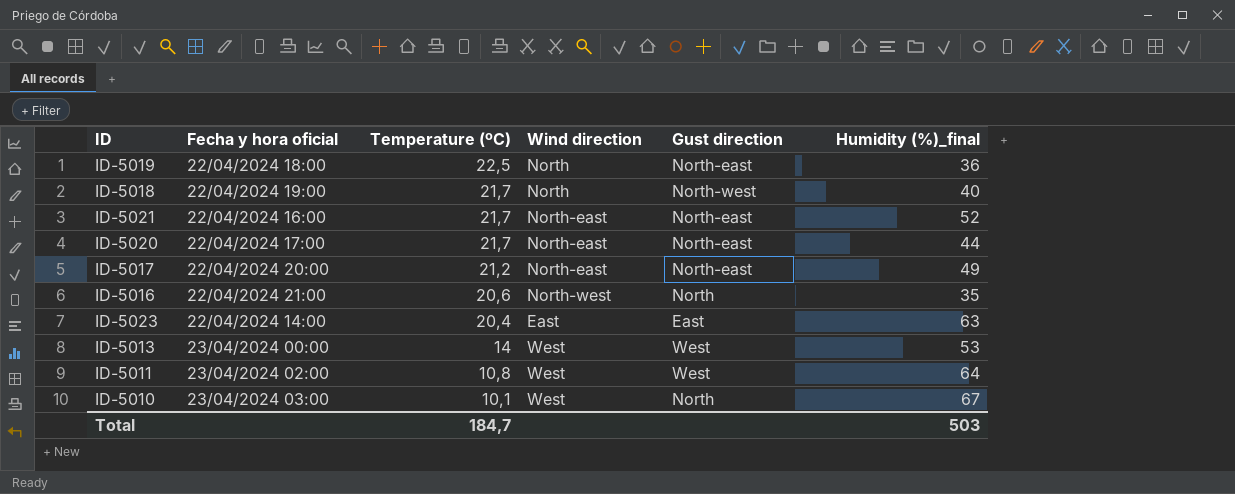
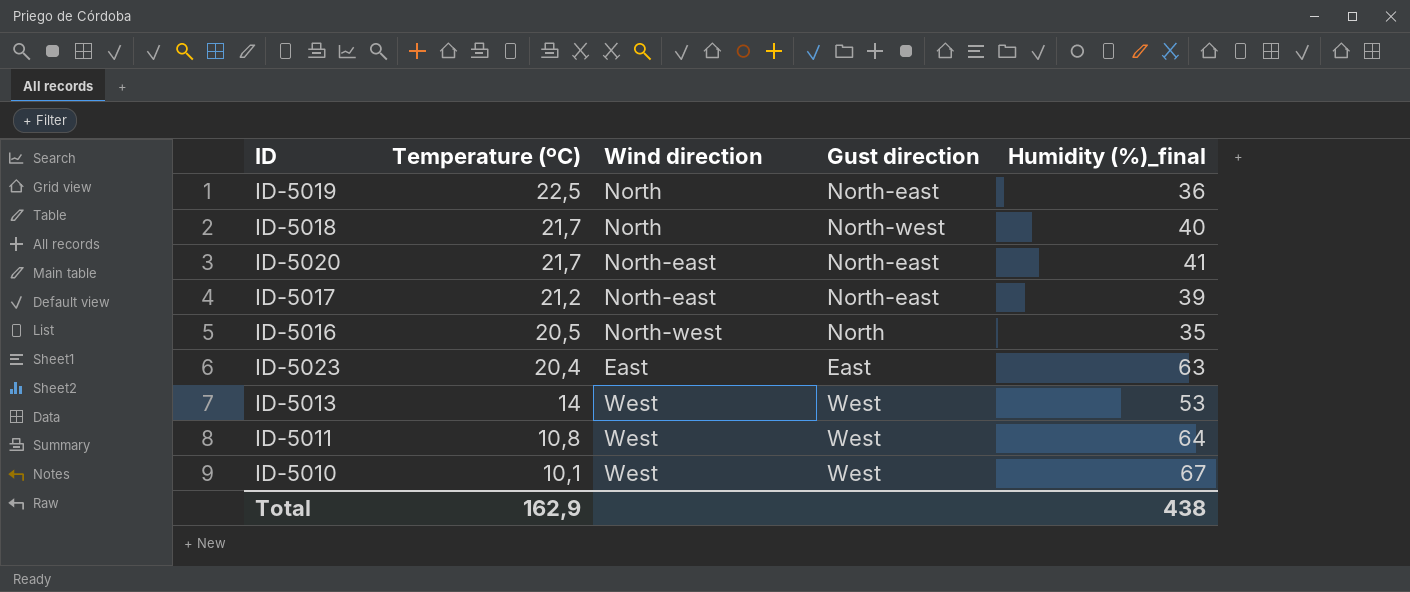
column Fecha y hora oficial | position: 2 -> none
row ID-5021: 22/04/2024 16:00 | 21,7 | North-east | North-east | 52 -> none
ID-5020 | Humidity (%)_final: 44 -> 41
ID-5017 | Humidity (%)_final: 49 -> 39
ID-5016 | Temperature (ºC): 20,6 -> 20,5
ID-5010 | Gust direction: North -> West
Total | Temperature (ºC): 184,7 -> 162,9
Total | Humidity (%)_final: 503 -> 438

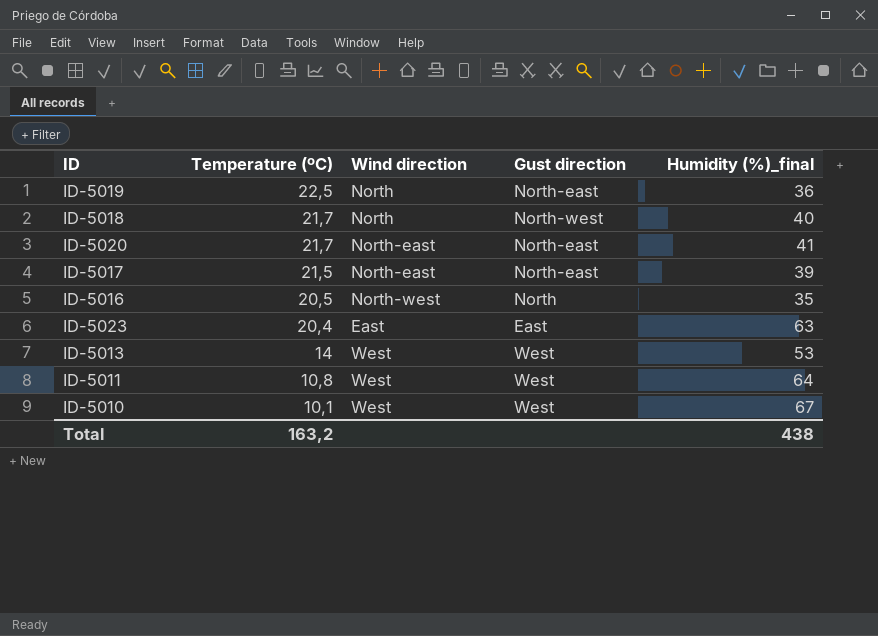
ID-5017 | Temperature (ºC): 21,2 -> 21,5
Total | Temperature (ºC): 162,9 -> 163,2

